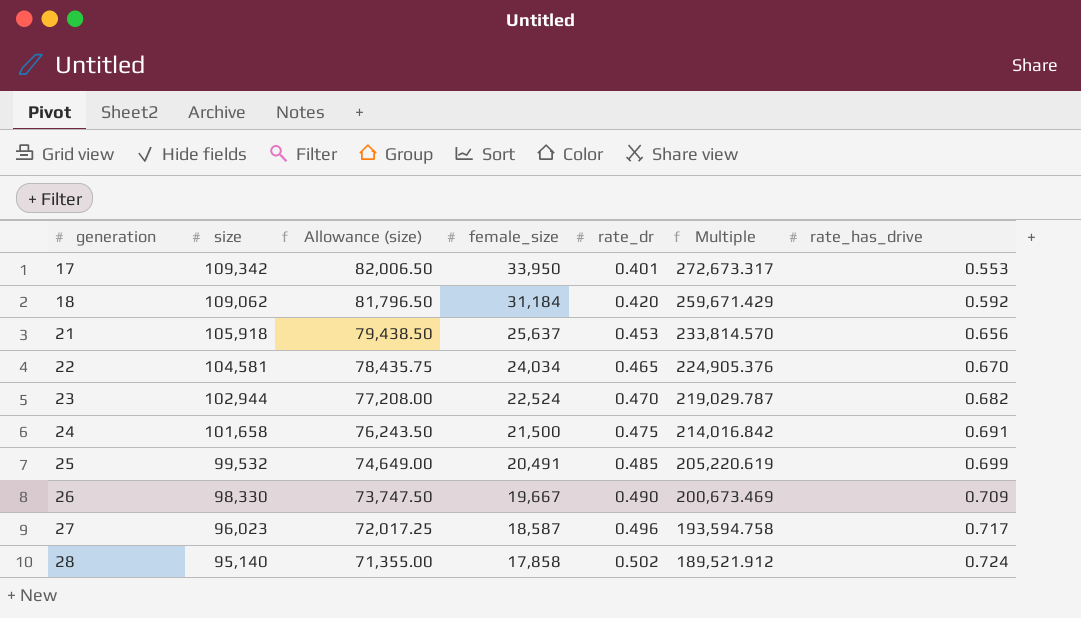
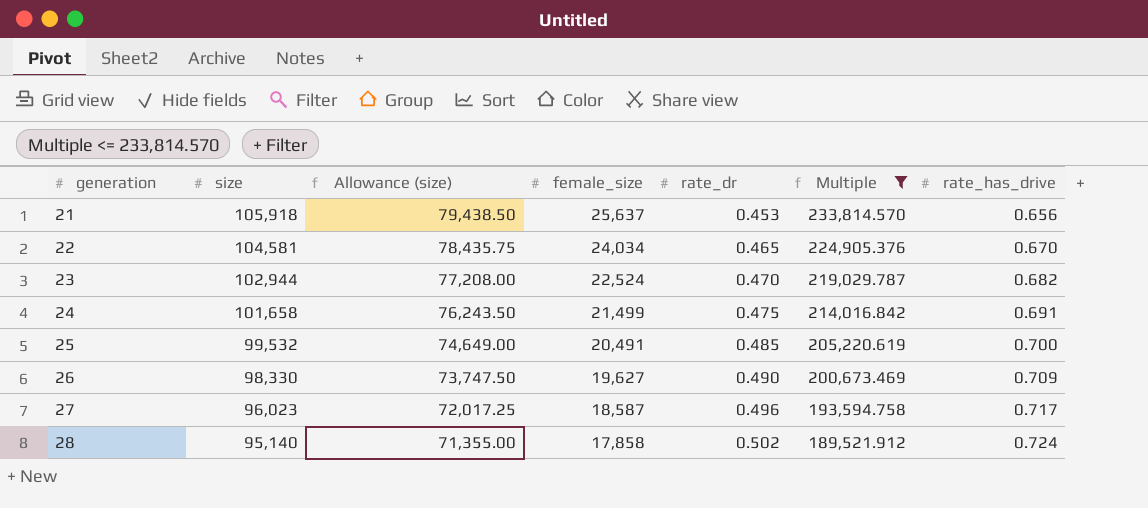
filter: none -> Multiple <= 233,814.570
24 | female_size: 21,500 -> 21,499
25 | rate_has_drive: 0.699 -> 0.700
26 | female_size: 19,667 -> 19,627

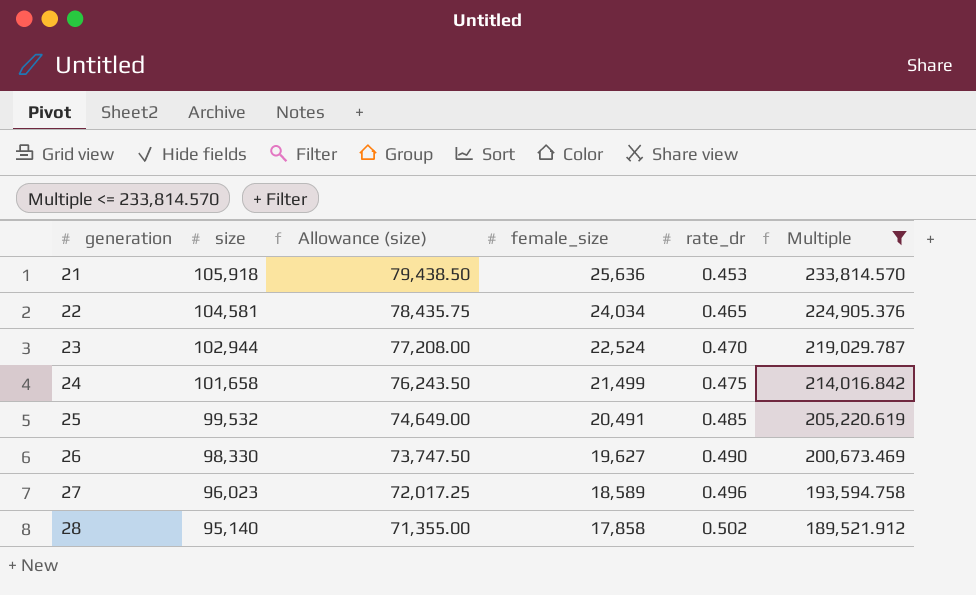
column rate_has_drive | position: 7 -> none
21 | female_size: 25,637 -> 25,636
27 | female_size: 18,587 -> 18,589

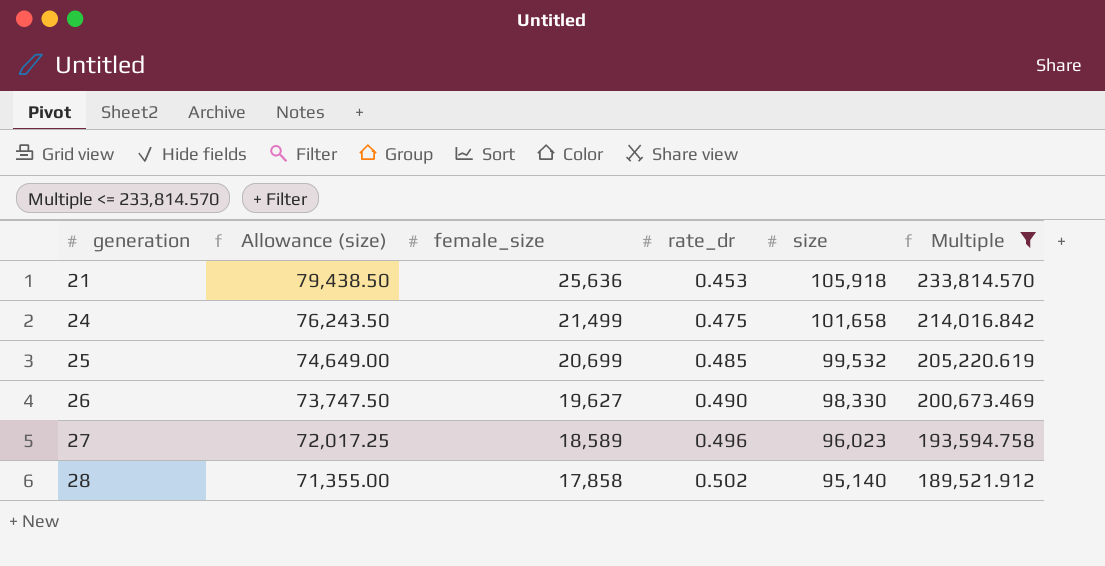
column size | position: 2 -> 5
row 22: 104,581 | 78,435.75 | 24,034 | 0.465 | 224,905.376 -> none
row 23: 102,944 | 77,208.00 | 22,524 | 0.470 | 219,029.787 -> none
25 | female_size: 20,491 -> 20,699

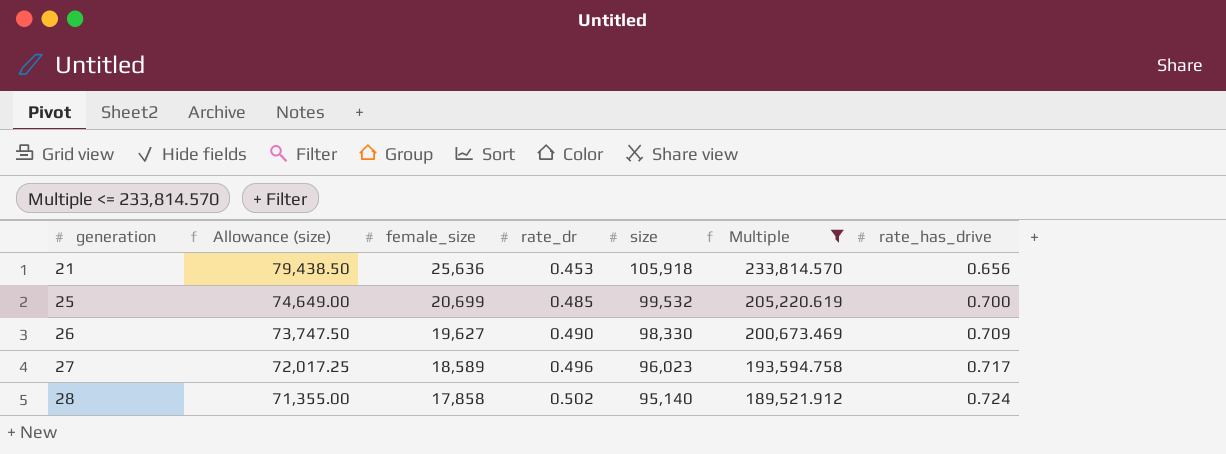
column rate_has_drive | position: none -> 7
row 24: 76,243.50 | 21,499 | 0.475 | 101,658 | 214,016.842 -> none

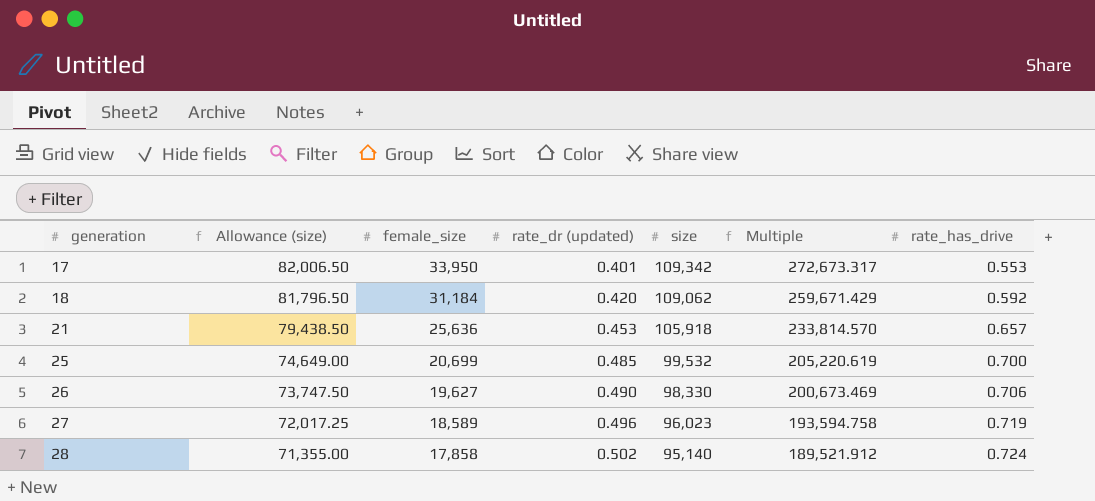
filter: Multiple <= 233,814.570 -> none
column name: rate_dr -> rate_dr (updated)
21 | rate_has_drive: 0.656 -> 0.657
26 | rate_has_drive: 0.709 -> 0.706
27 | rate_has_drive: 0.717 -> 0.719

